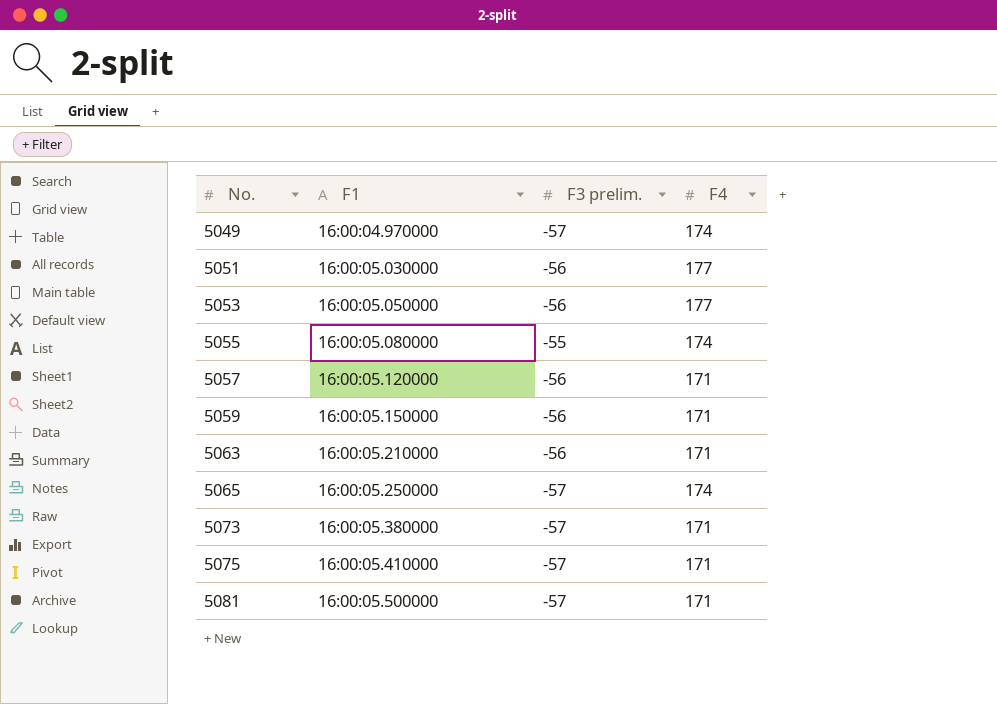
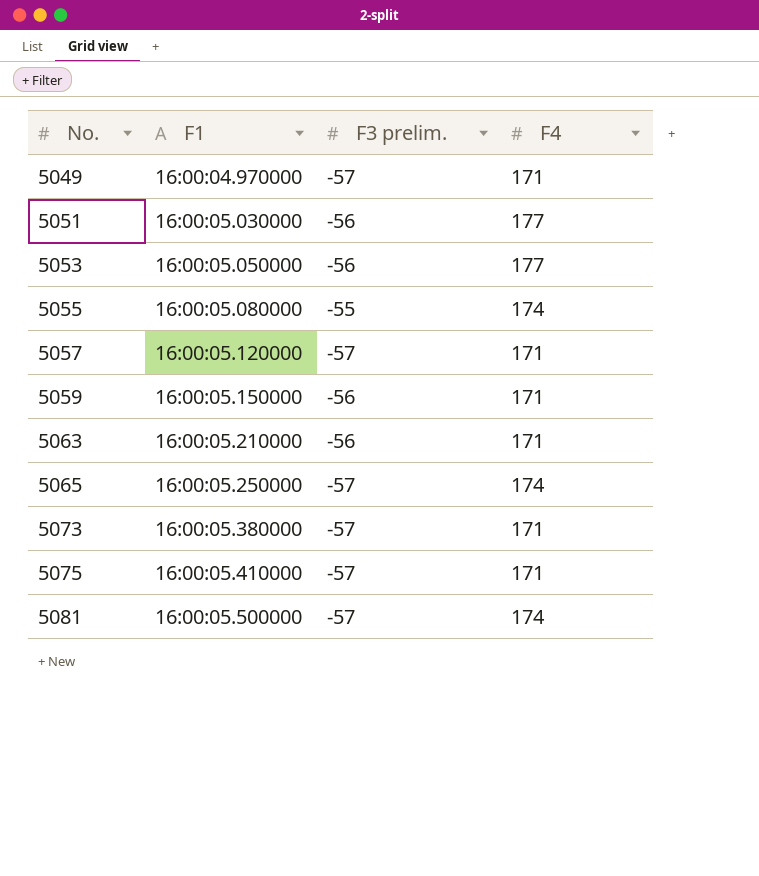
5049 | F4: 174 -> 171
5057 | F3 prelim.: -56 -> -57
5081 | F4: 171 -> 174

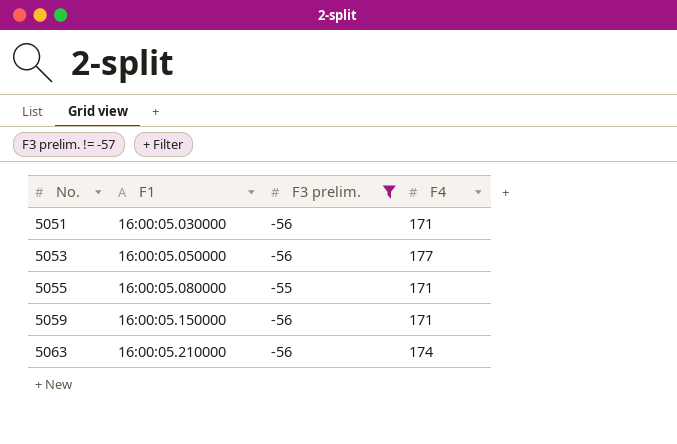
filter: none -> F3 prelim. != -57
5051 | F4: 177 -> 171
5055 | F4: 174 -> 171
5063 | F4: 171 -> 174

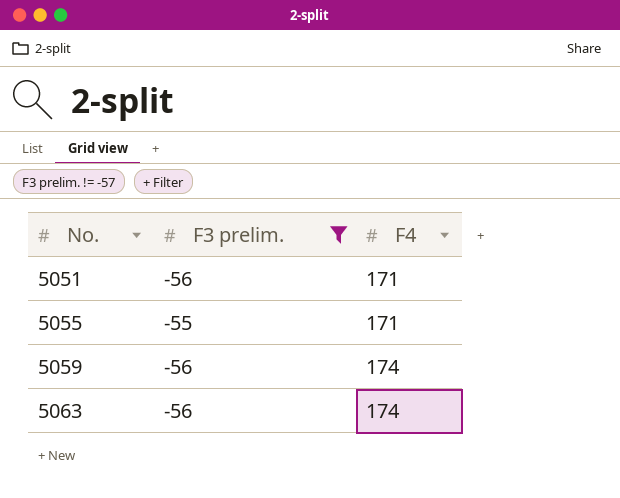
column F1 | position: 2 -> none
row 5053: 16:00:05.050000 | -56 | 177 -> none
5059 | F4: 171 -> 174

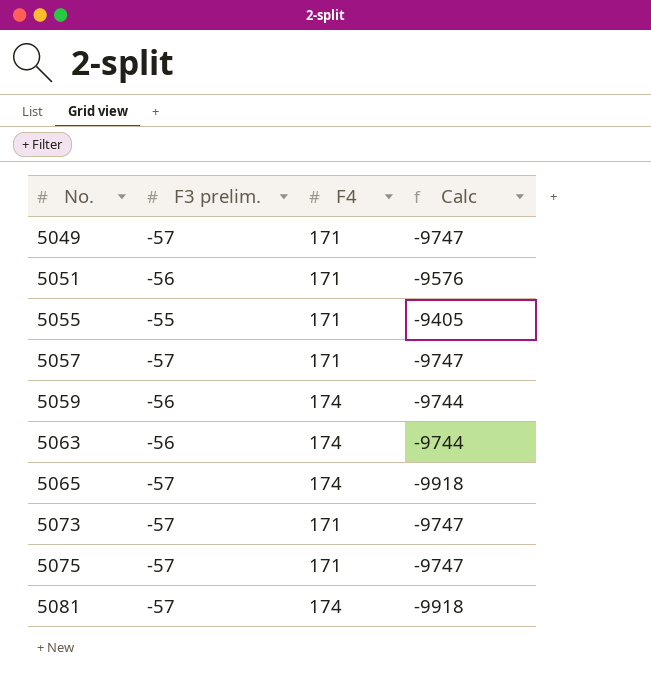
filter: F3 prelim. != -57 -> none
column Calc | formula: none -> [F3 prelim.] * [F4]

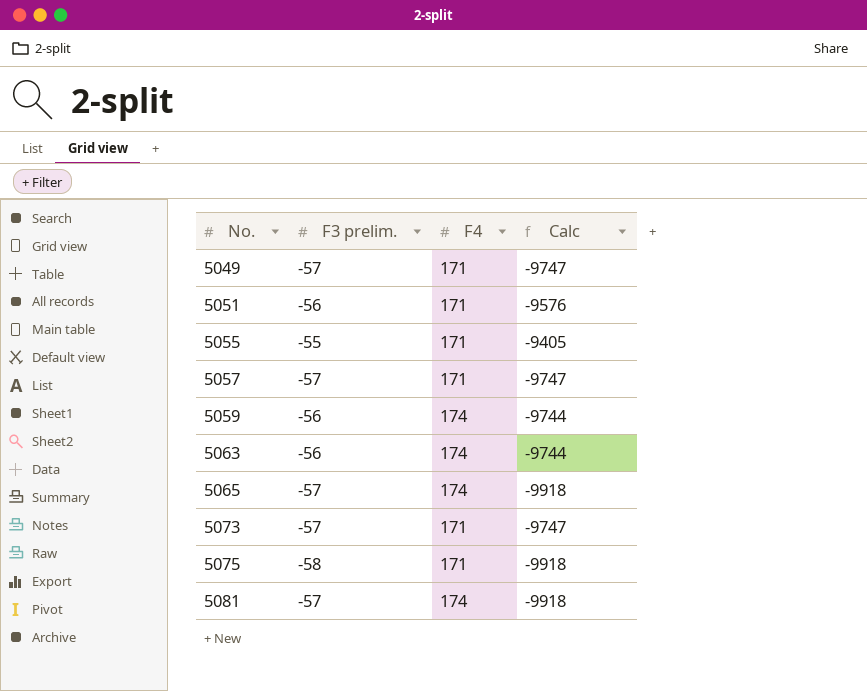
5075 | F3 prelim.: -57 -> -58
5075 | Calc: -9747 -> -9918

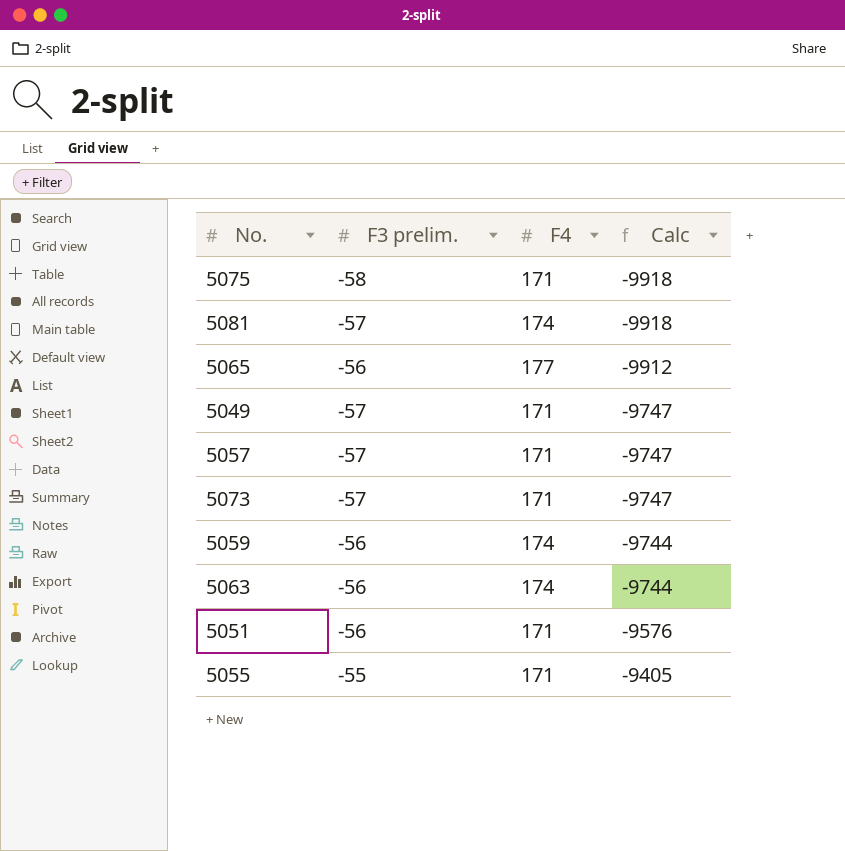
row order: No. ascending -> Calc ascending
5065 | F3 prelim.: -57 -> -56
5065 | F4: 174 -> 177
5065 | Calc: -9918 -> -9912

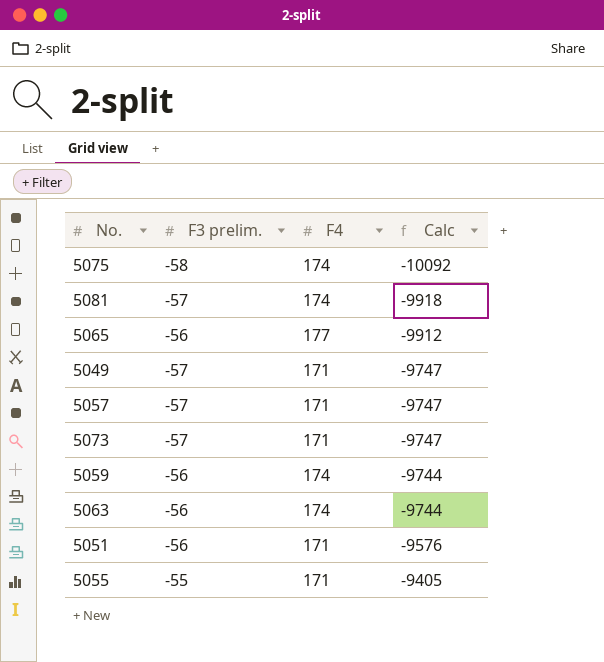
5075 | F4: 171 -> 174
5075 | Calc: -9918 -> -10092

